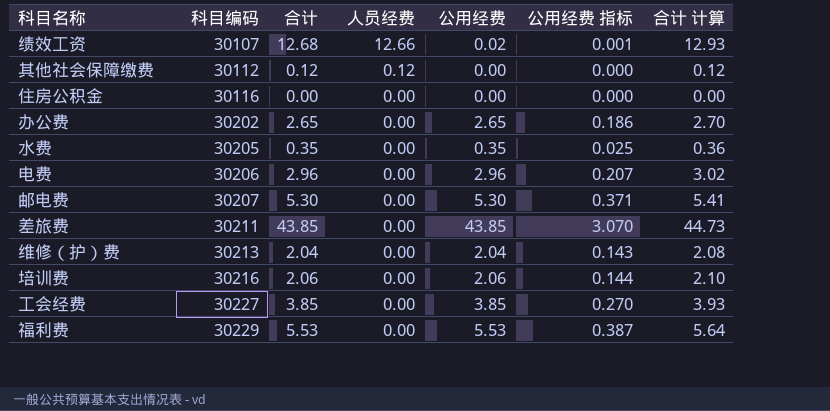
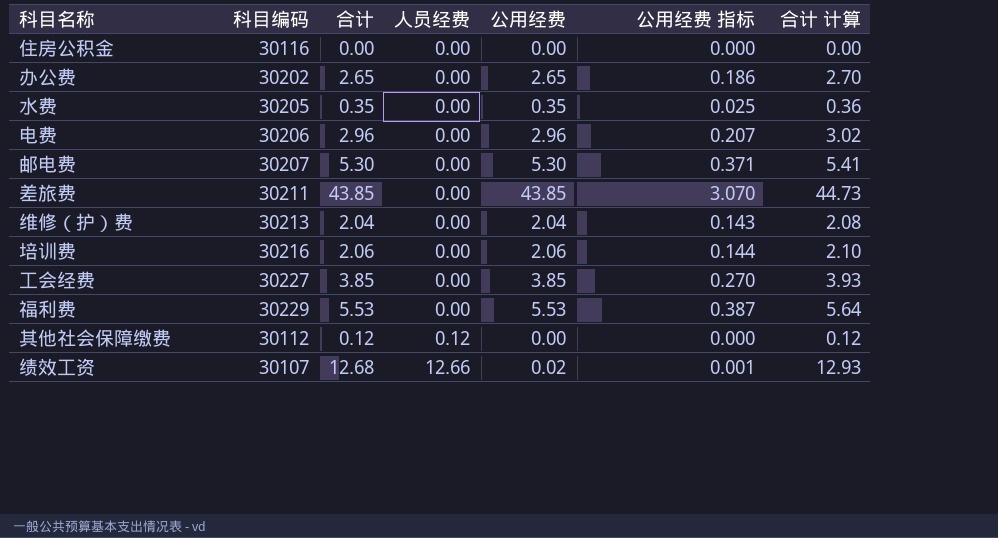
row order: 科目编码 ascending -> 人员经费 ascending

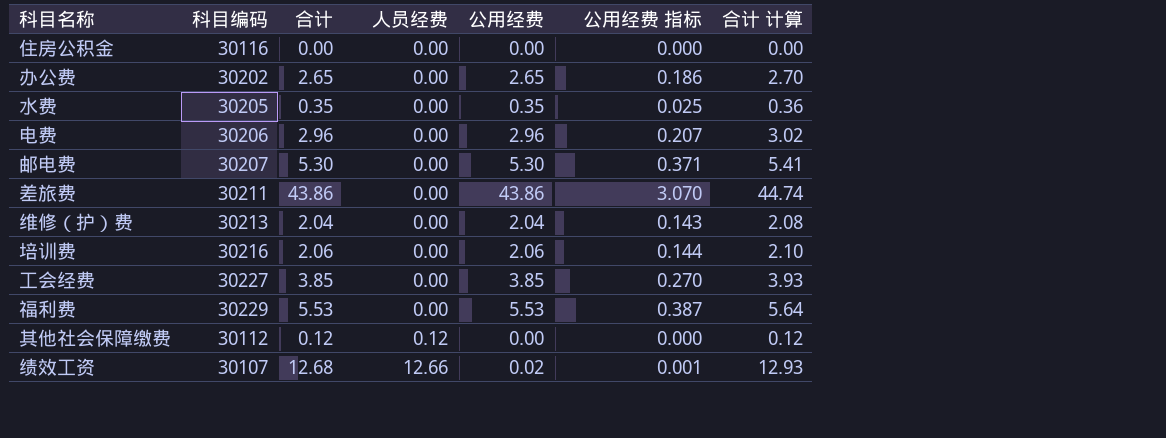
差旅费 | 合计: 43.85 -> 43.86
差旅费 | 公用经费: 43.85 -> 43.86
差旅费 | 合计 计算: 44.73 -> 44.74

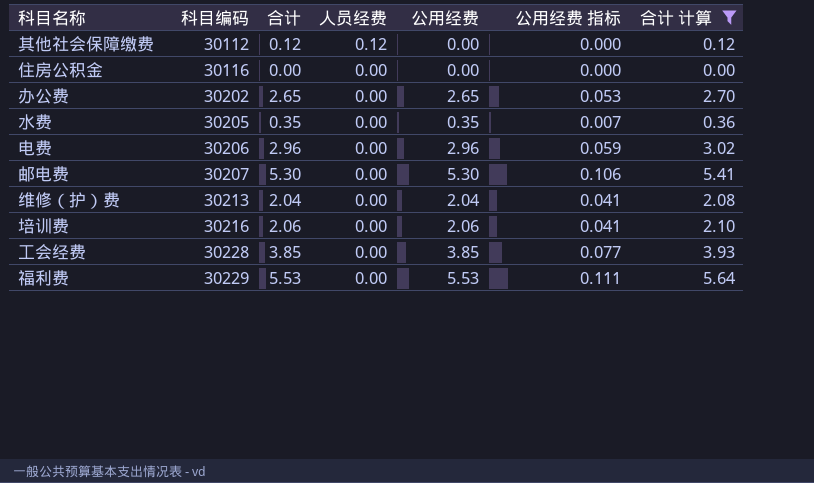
filter: none -> 合计 计算 <= 5.64
row order: 人员经费 ascending -> 科目编码 ascending
column 公用经费 指标 | formula: [公用经费] * 0.07 -> [公用经费] * 0.02
工会经费 | 科目编码: 30227 -> 30228

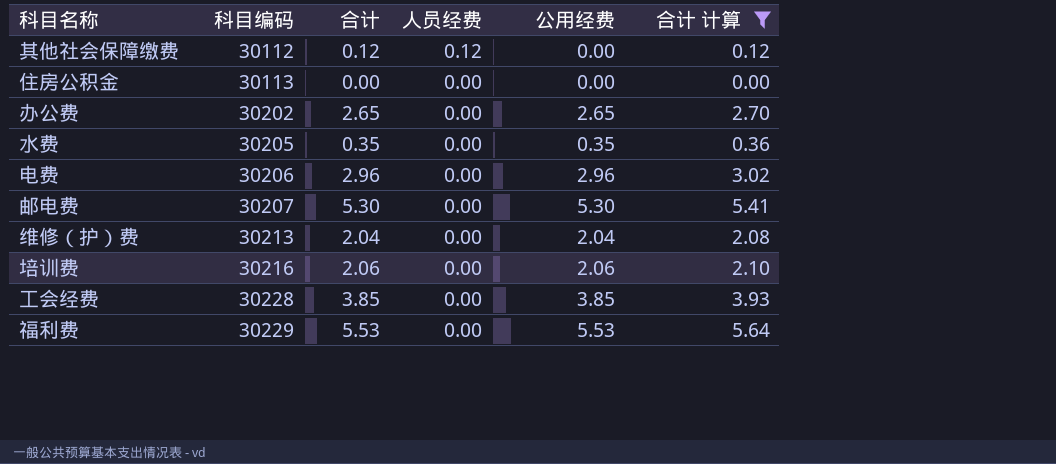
column 公用经费 指标 | formula: [公用经费] * 0.02 -> none
住房公积金 | 科目编码: 30116 -> 30113

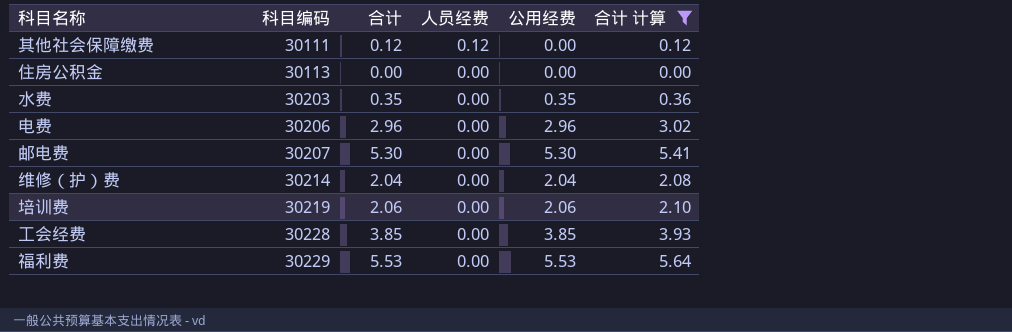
row 办公费: 30202 | 2.65 | 0.00 | 2.65 | 2.70 -> none
其他社会保障缴费 | 科目编码: 30112 -> 30111
水费 | 科目编码: 30205 -> 30203
维修（护）费 | 科目编码: 30213 -> 30214
培训费 | 科目编码: 30216 -> 30219

